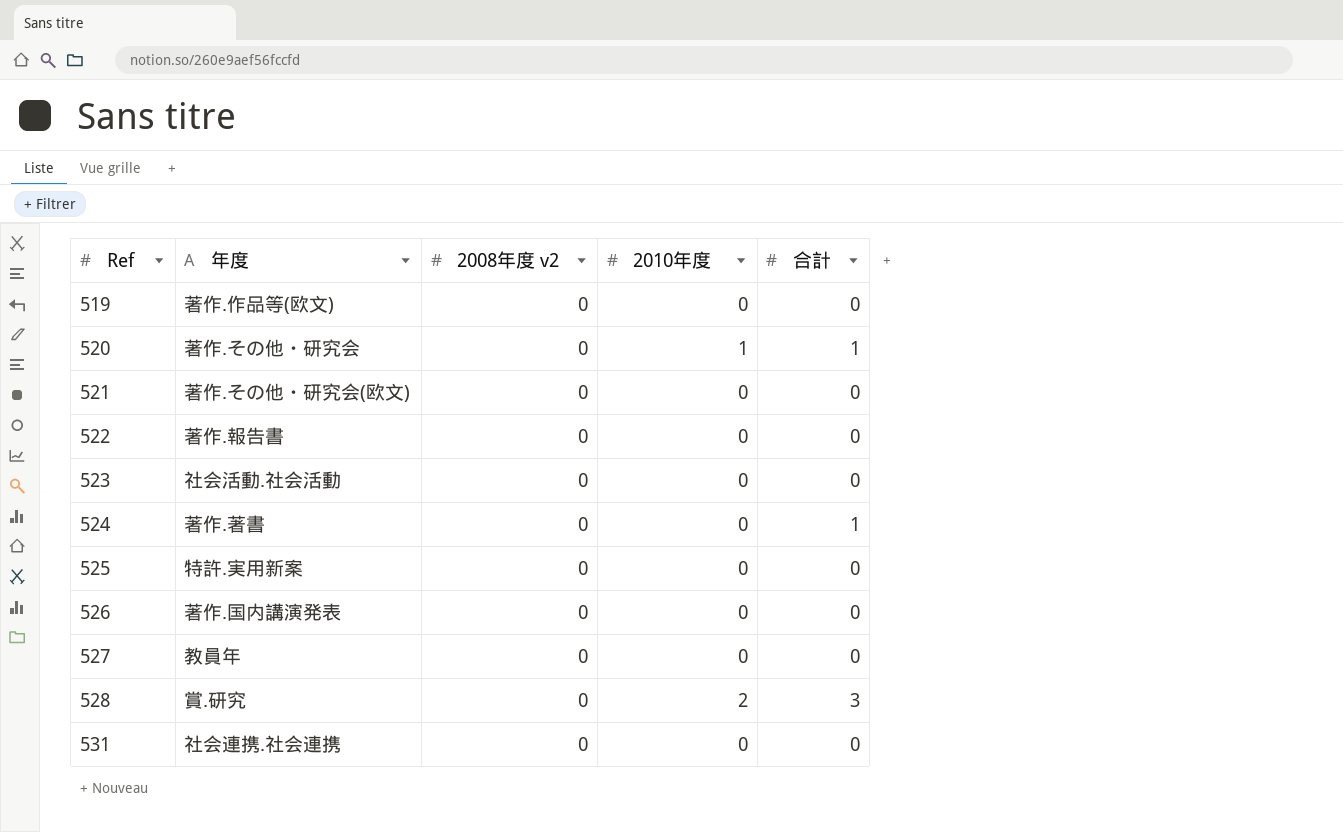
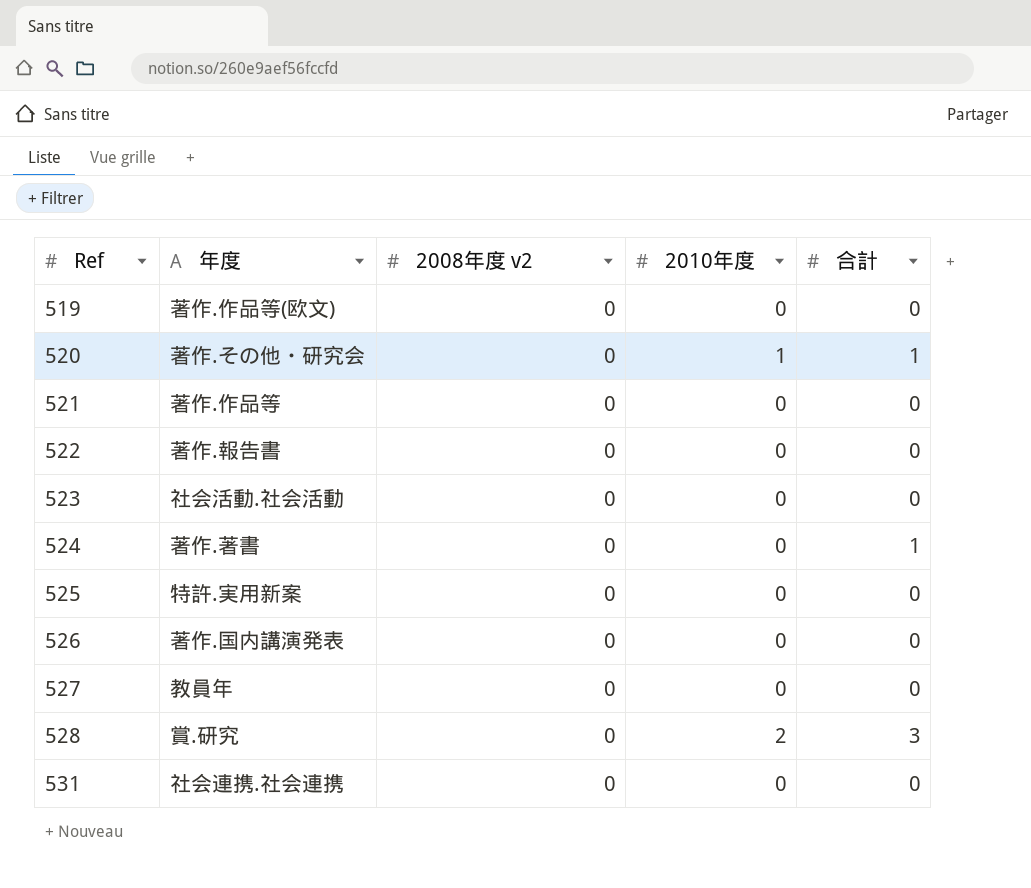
521 | 年度: 著作.その他・研究会(欧文) -> 著作.作品等

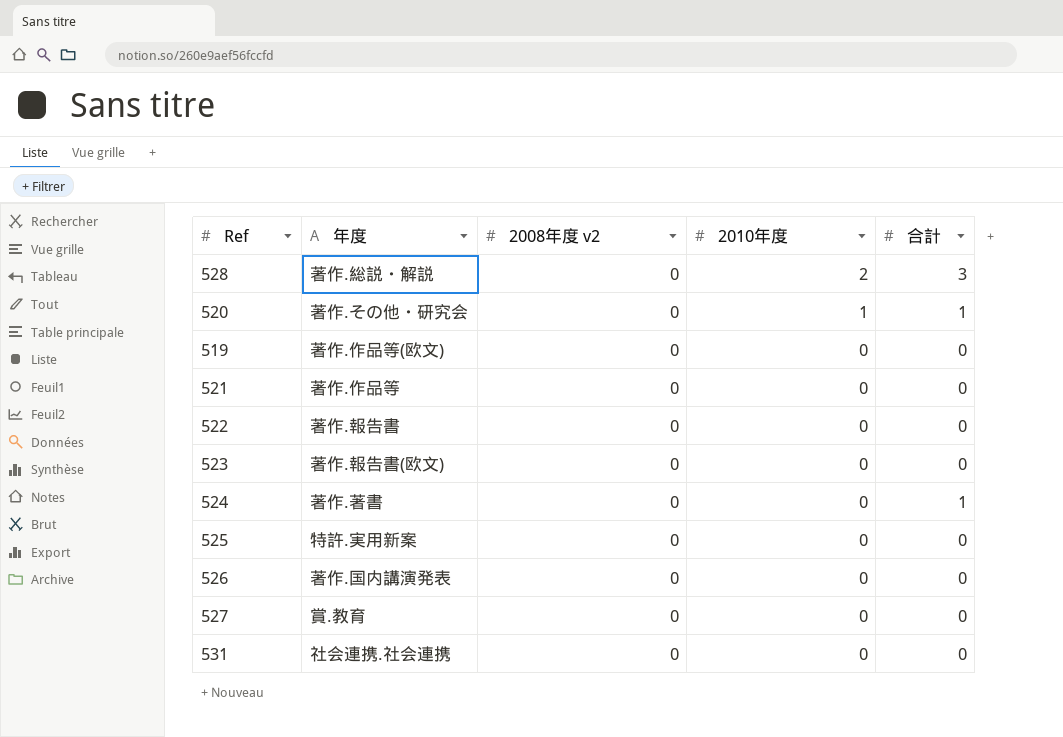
row order: Ref ascending -> 2010年度 descending
528 | 年度: 賞.研究 -> 著作.総説・解説
523 | 年度: 社会活動.社会活動 -> 著作.報告書(欧文)
527 | 年度: 教員年 -> 賞.教育

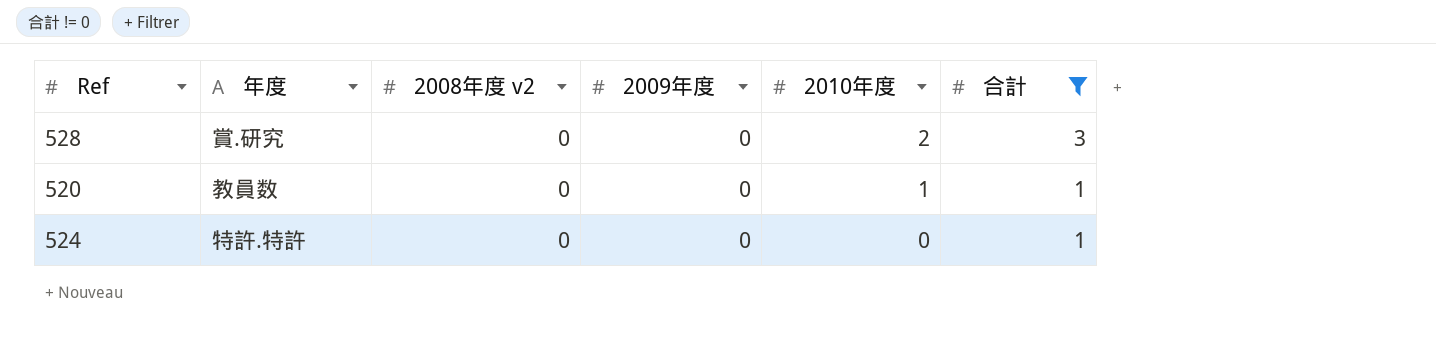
filter: none -> 合計 != 0
column 2009年度 | position: none -> 4
528 | 年度: 著作.総説・解説 -> 賞.研究
520 | 年度: 著作.その他・研究会 -> 教員数
524 | 年度: 著作.著書 -> 特許.特許

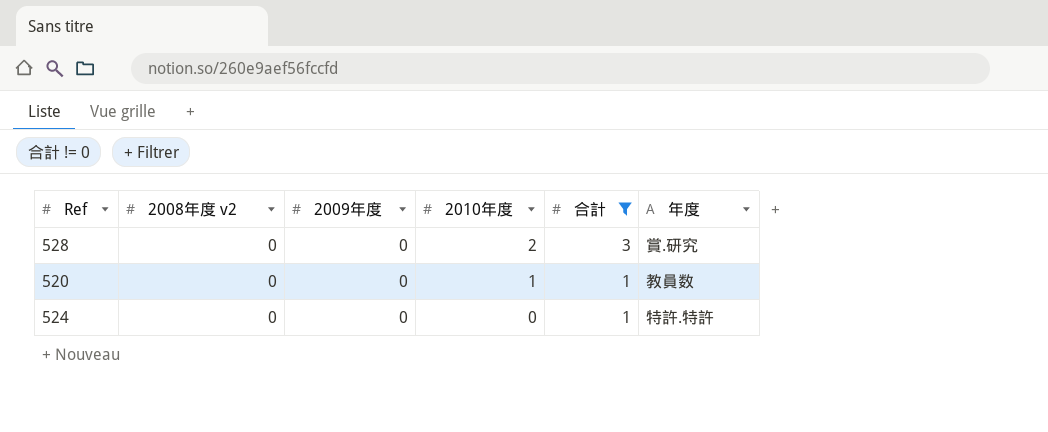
column 年度 | position: 2 -> 6

